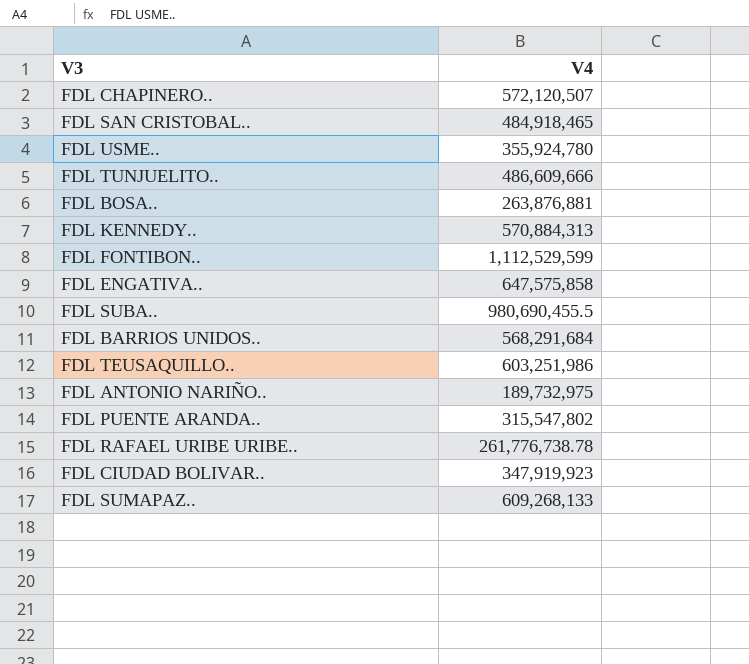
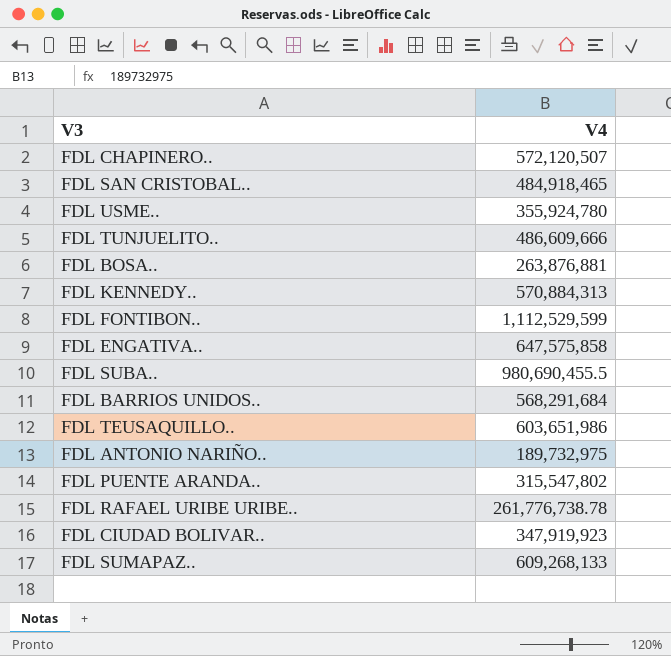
FDL TEUSAQUILLO.. | V4: 603,251,986 -> 603,651,986

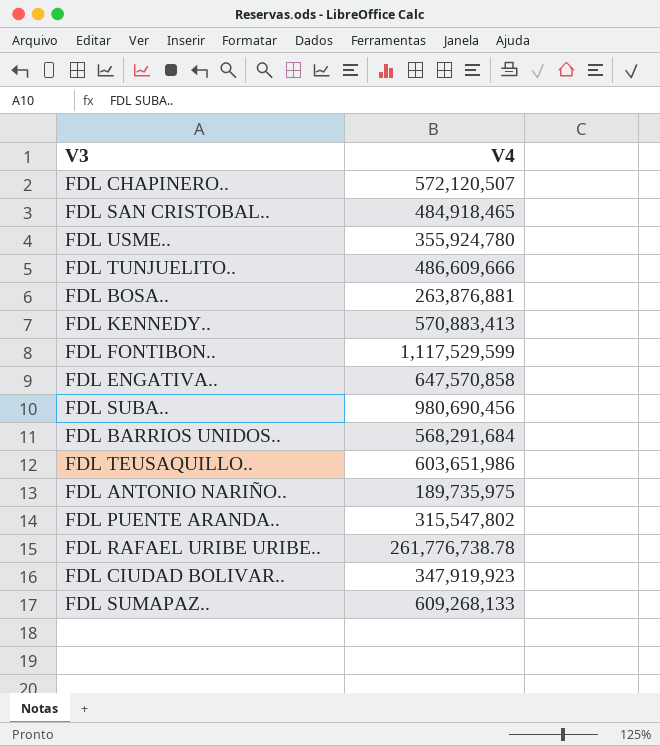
FDL KENNEDY.. | V4: 570,884,313 -> 570,883,413
FDL FONTIBON.. | V4: 1,112,529,599 -> 1,117,529,599
FDL ENGATIVA.. | V4: 647,575,858 -> 647,570,858
FDL SUBA.. | V4: 980,690,455.5 -> 980,690,456
FDL ANTONIO NARIÑO.. | V4: 189,732,975 -> 189,735,975

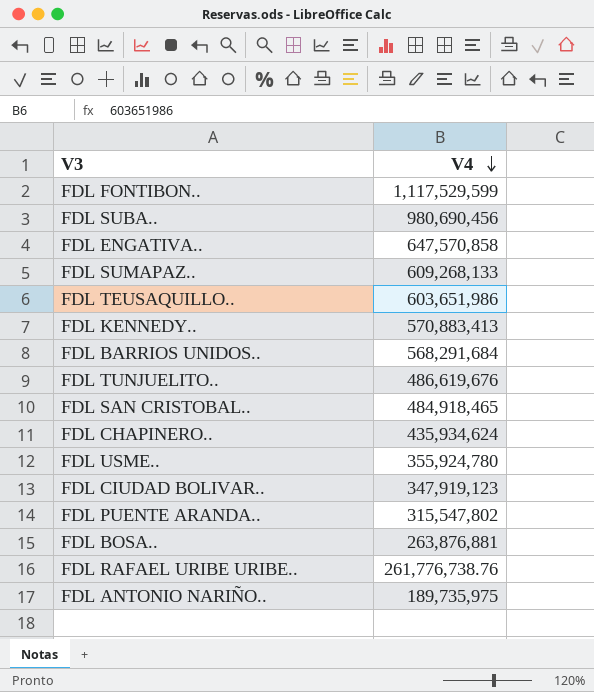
row order: none -> V4 descending
FDL TUNJUELITO.. | V4: 486,609,666 -> 486,619,676
FDL CHAPINERO.. | V4: 572,120,507 -> 435,934,624
FDL CIUDAD BOLIVAR.. | V4: 347,919,923 -> 347,919,123
FDL RAFAEL URIBE URIBE.. | V4: 261,776,738.78 -> 261,776,738.76

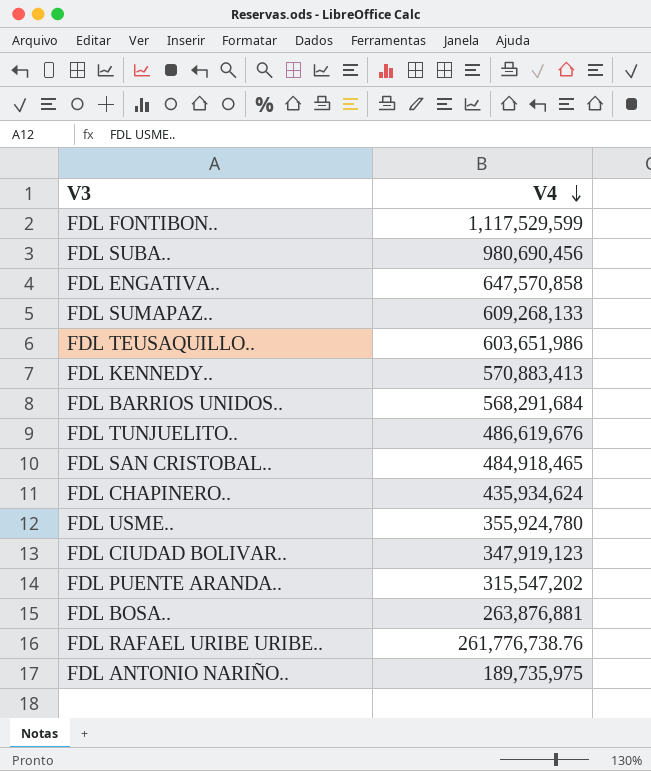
FDL PUENTE ARANDA.. | V4: 315,547,802 -> 315,547,202

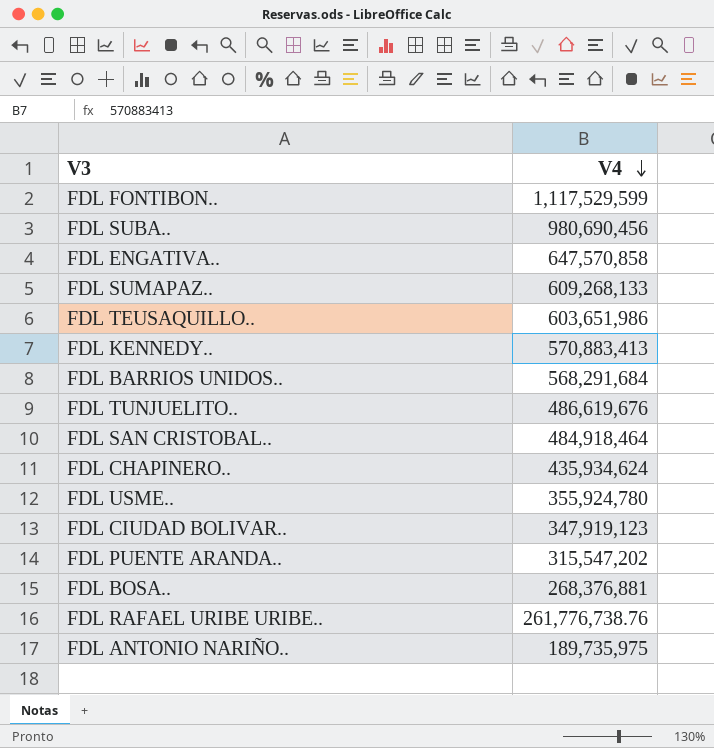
FDL SAN CRISTOBAL.. | V4: 484,918,465 -> 484,918,464
FDL BOSA.. | V4: 263,876,881 -> 268,376,881

